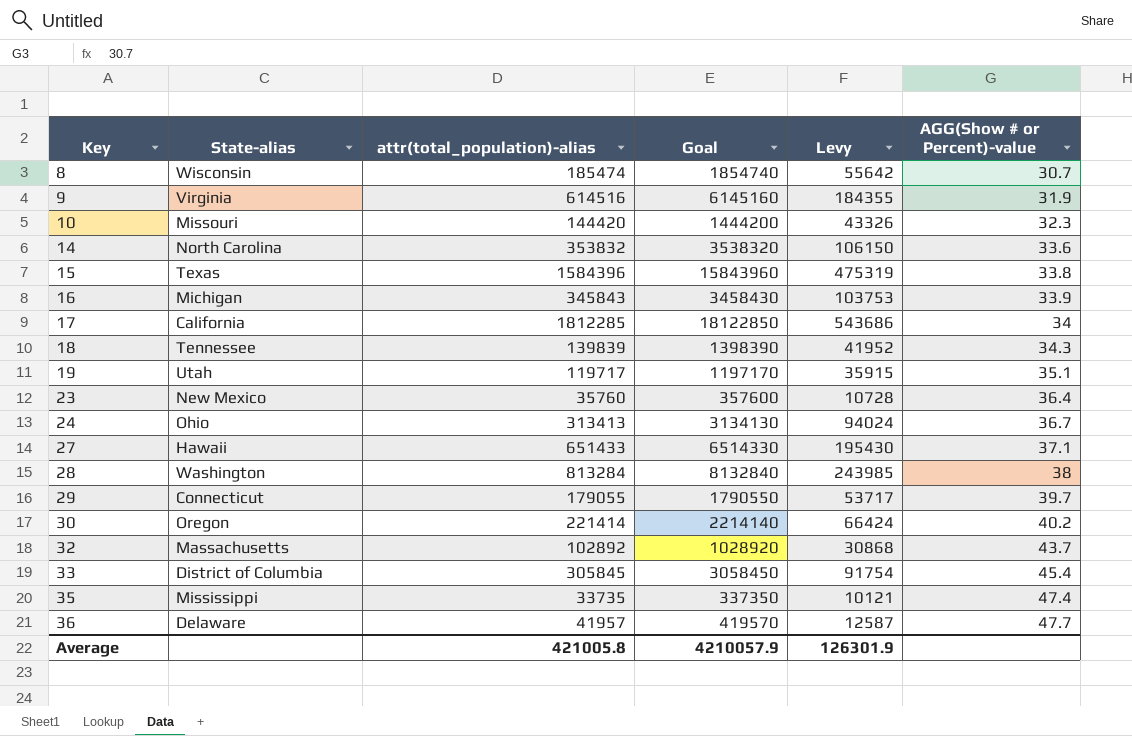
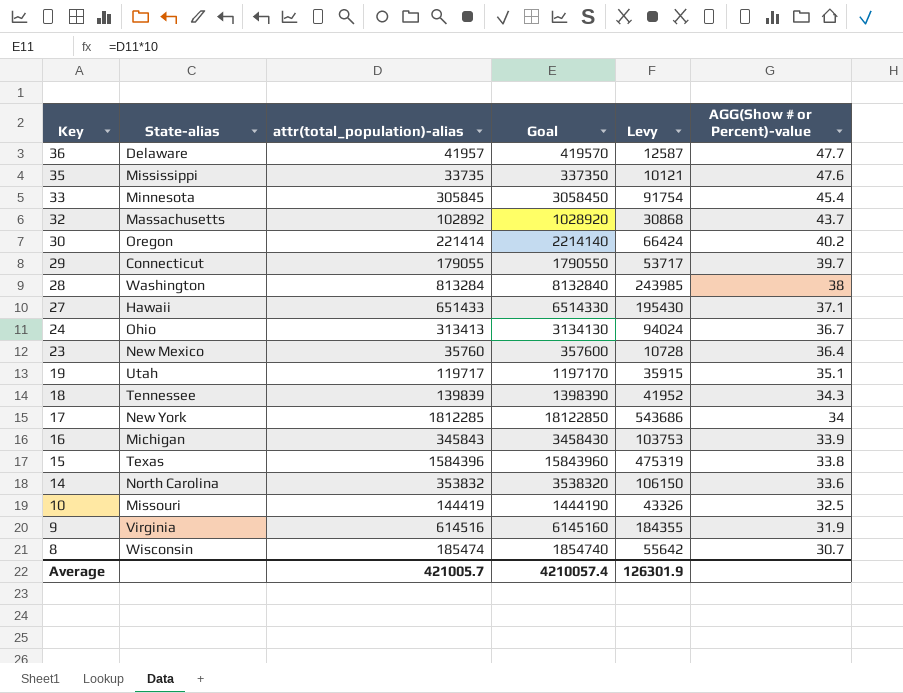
row order: Key ascending -> Key descending
35 | AGG(Show # or Percent)-value: 47.4 -> 47.6
33 | State-alias: District of Columbia -> Minnesota
17 | State-alias: California -> New York
10 | attr(total_population)-alias: 144420 -> 144419
10 | Goal: 1444200 -> 1444190
10 | AGG(Show # or Percent)-value: 32.3 -> 32.5
Average | attr(total_population)-alias: 421005.8 -> 421005.7
Average | Goal: 4210057.9 -> 4210057.4

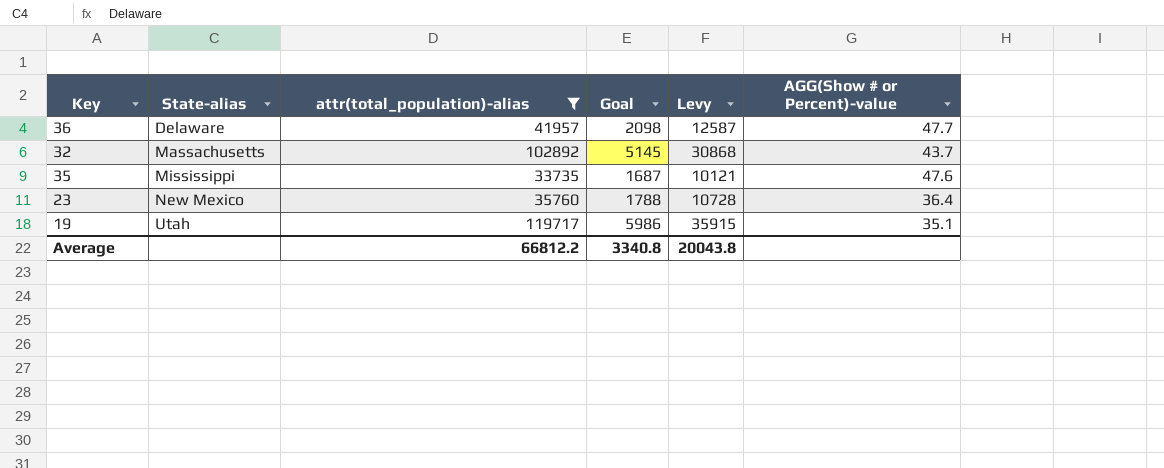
filter: none -> attr(total_population)-alias <= 119717
row order: Key descending -> State-alias ascending
column Goal | formula: [attr(total_population)-alias] * 10 -> [attr(total_population)-alias] * 0.05
Average | attr(total_population)-alias: 421005.7 -> 66812.2
Average | Goal: 4210057.4 -> 3340.8
Average | Levy: 126301.9 -> 20043.8

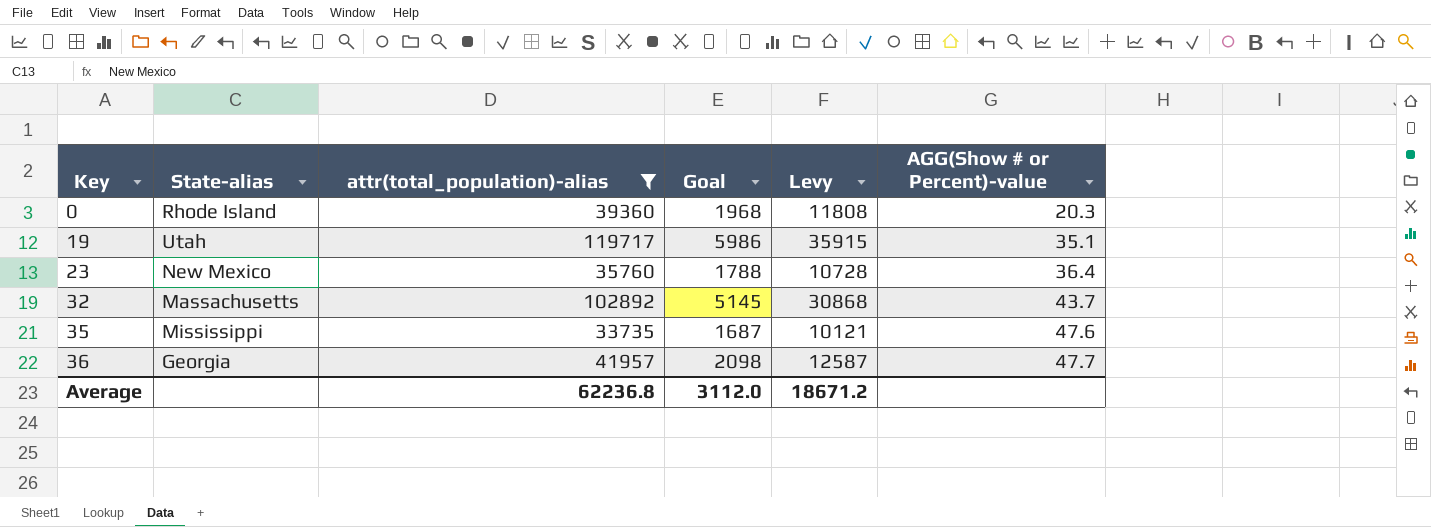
row order: State-alias ascending -> Key ascending
row 0: none -> Rhode Island | 39360 | 1968 | 11808 | 20.3
36 | State-alias: Delaware -> Georgia
Average | attr(total_population)-alias: 66812.2 -> 62236.8
Average | Goal: 3340.8 -> 3112.0
Average | Levy: 20043.8 -> 18671.2

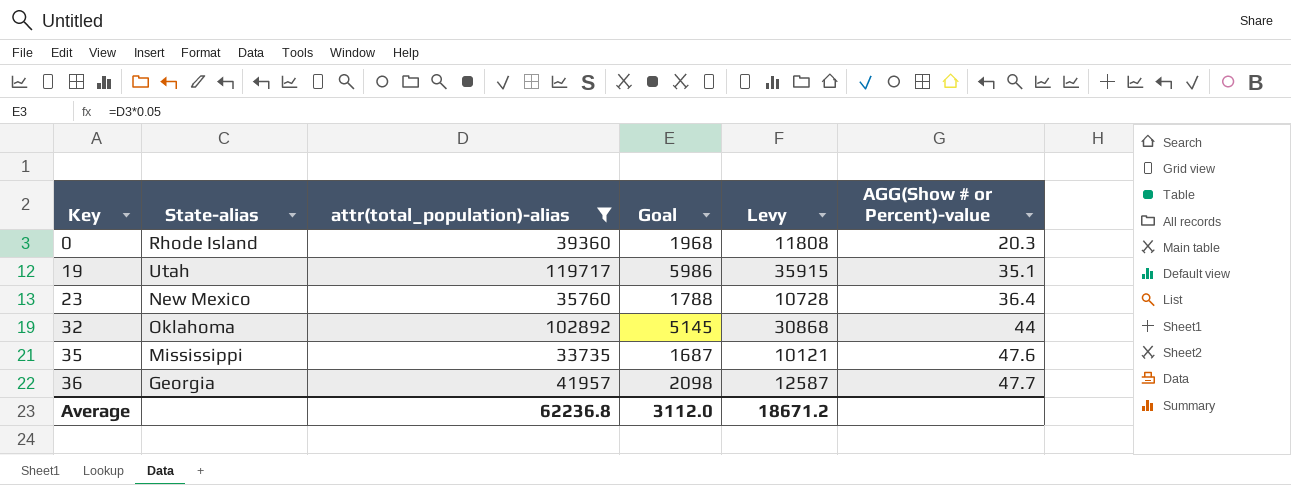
32 | State-alias: Massachusetts -> Oklahoma
32 | AGG(Show # or Percent)-value: 43.7 -> 44

